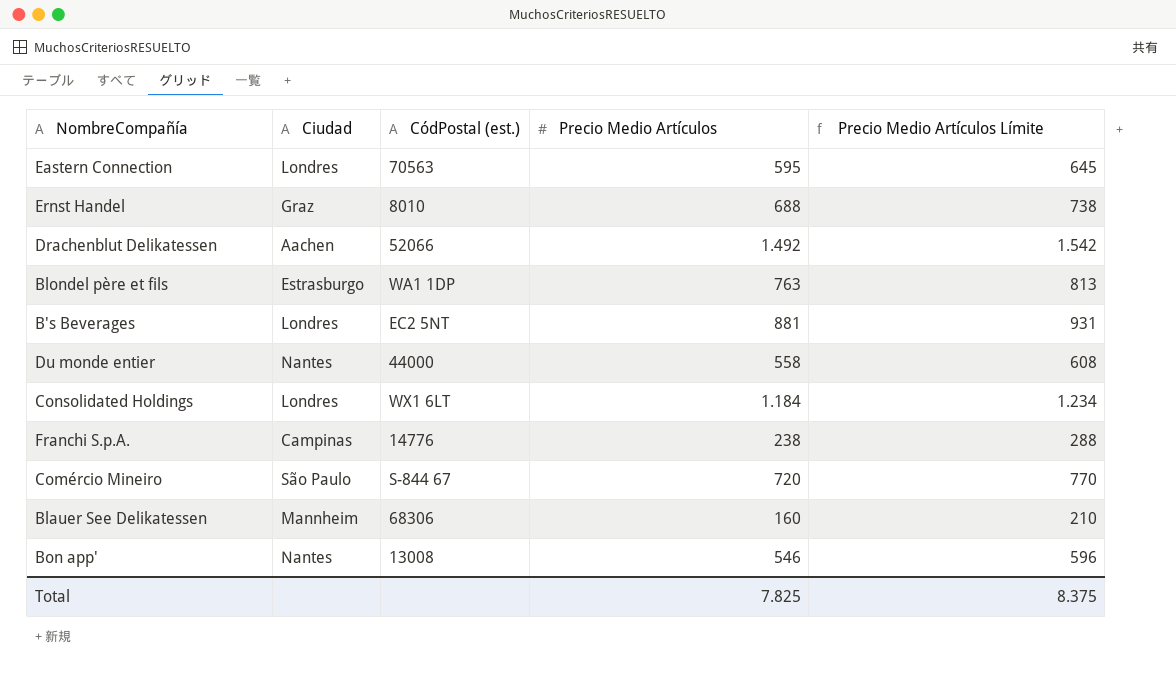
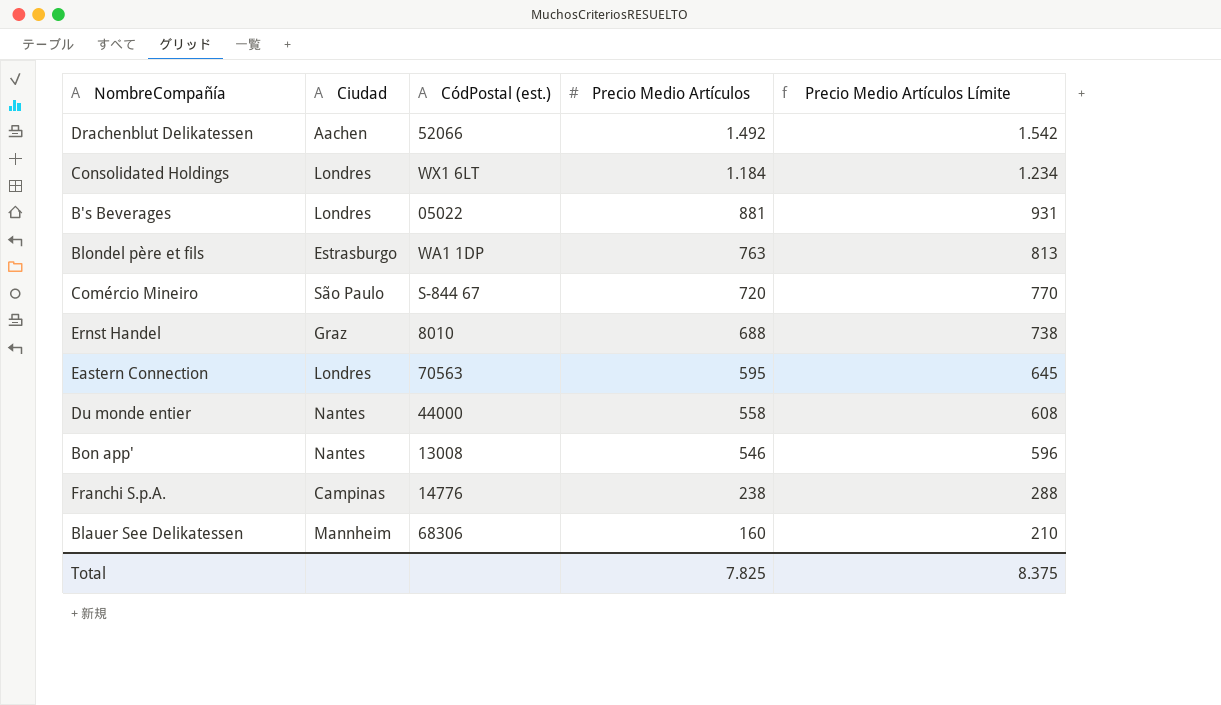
row order: none -> Precio Medio Artículos descending
B's Beverages | CódPostal (est.): EC2 5NT -> 05022

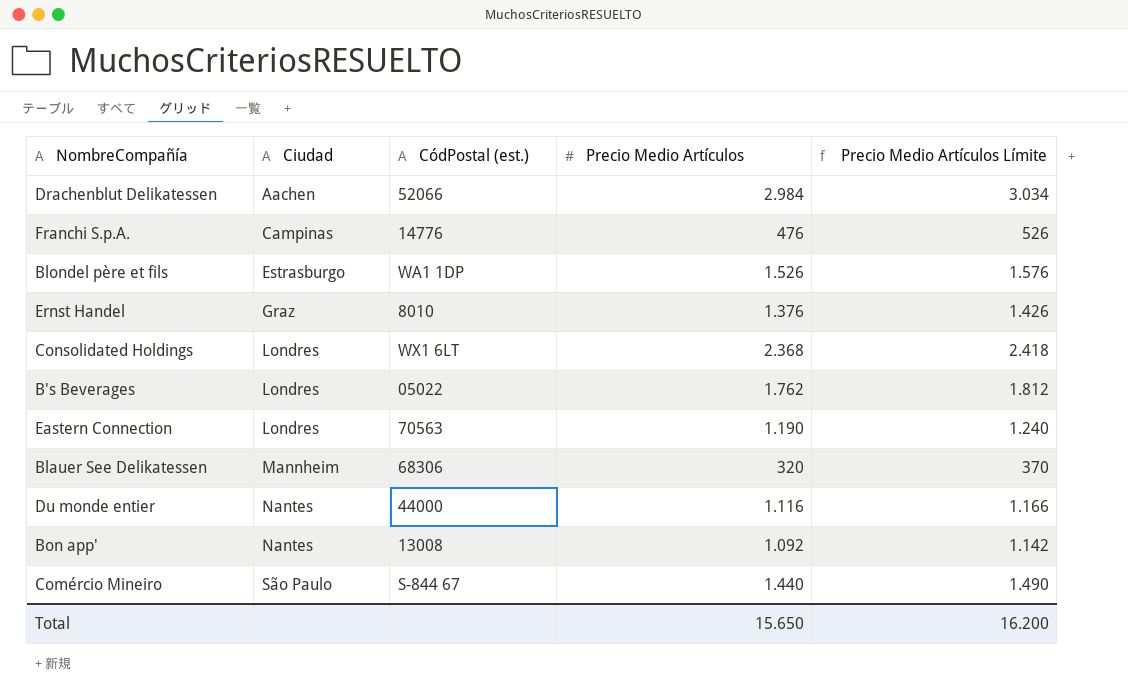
row order: Precio Medio Artículos descending -> Ciudad ascending
Drachenblut Delikatessen | Precio Medio Artículos: 1.492 -> 2.984
Drachenblut Delikatessen | Precio Medio Artículos Límite: 1.542 -> 3.034
Franchi S.p.A. | Precio Medio Artículos: 238 -> 476
Franchi S.p.A. | Precio Medio Artículos Límite: 288 -> 526
Blondel père et fils | Precio Medio Artículos: 763 -> 1.526
Blondel père et fils | Precio Medio Artículos Límite: 813 -> 1.576
Ernst Handel | Precio Medio Artículos: 688 -> 1.376
Ernst Handel | Precio Medio Artículos Límite: 738 -> 1.426
Consolidated Holdings | Precio Medio Artículos: 1.184 -> 2.368
Consolidated Holdings | Precio Medio Artículos Límite: 1.234 -> 2.418
B's Beverages | Precio Medio Artículos: 881 -> 1.762
B's Beverages | Precio Medio Artículos Límite: 931 -> 1.812
Eastern Connection | Precio Medio Artículos: 595 -> 1.190
Eastern Connection | Precio Medio Artículos Límite: 645 -> 1.240
Blauer See Delikatessen | Precio Medio Artículos: 160 -> 320
Blauer See Delikatessen | Precio Medio Artículos Límite: 210 -> 370
Du monde entier | Precio Medio Artículos: 558 -> 1.116
Du monde entier | Precio Medio Artículos Límite: 608 -> 1.166
Bon app' | Precio Medio Artículos: 546 -> 1.092
Bon app' | Precio Medio Artículos Límite: 596 -> 1.142
Comércio Mineiro | Precio Medio Artículos: 720 -> 1.440
Comércio Mineiro | Precio Medio Artículos Límite: 770 -> 1.490
Total | Precio Medio Artículos: 7.825 -> 15.650
Total | Precio Medio Artículos Límite: 8.375 -> 16.200

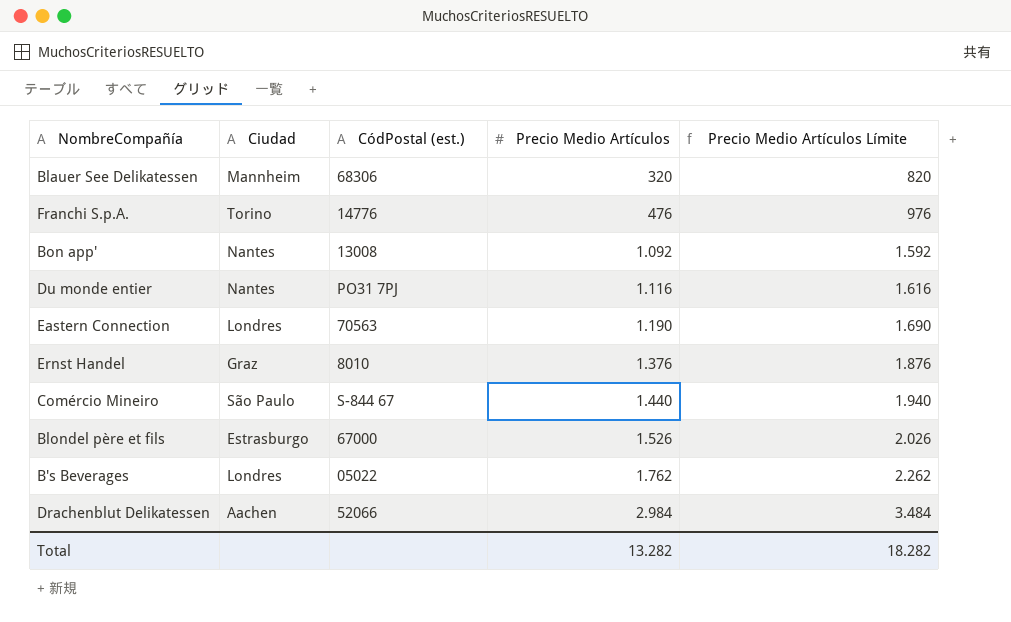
row order: Ciudad ascending -> Precio Medio Artículos ascending
column Precio Medio Artículos Límite | formula: [Precio Medio Artículos] + 50 -> [Precio Medio Artículos] + 500
row Consolidated Holdings: Londres | WX1 6LT | 2.368 | 2.418 -> none
Franchi S.p.A. | Ciudad: Campinas -> Torino
Du monde entier | CódPostal (est.): 44000 -> PO31 7PJ
Blondel père et fils | CódPostal (est.): WA1 1DP -> 67000
Total | Precio Medio Artículos: 15.650 -> 13.282
Total | Precio Medio Artículos Límite: 16.200 -> 18.282

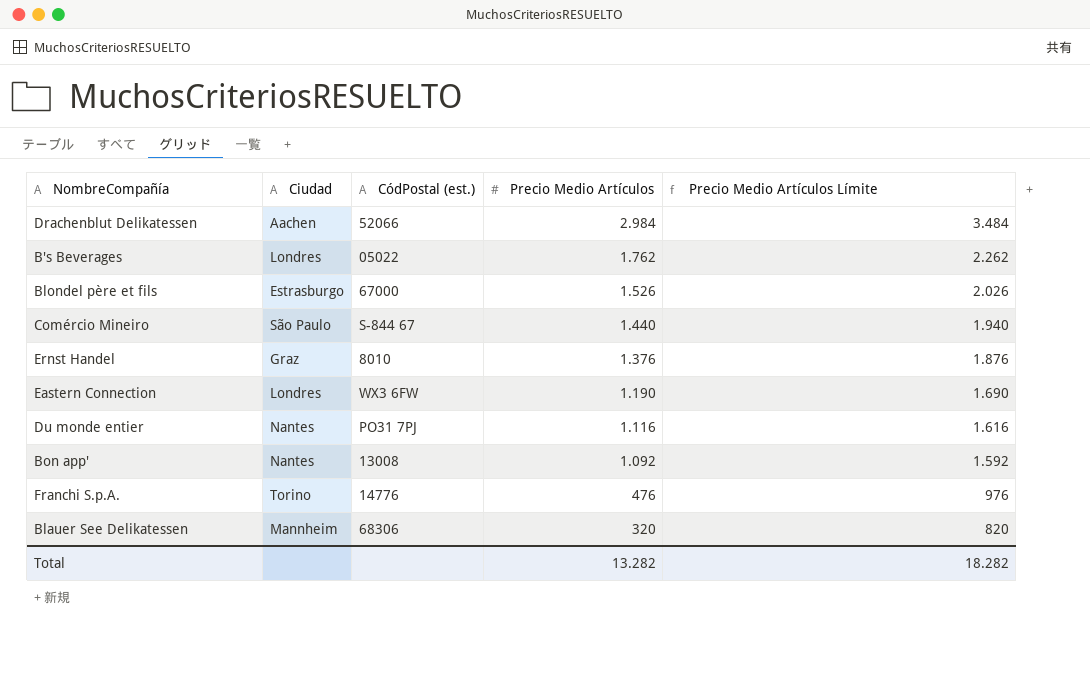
row order: Precio Medio Artículos ascending -> Precio Medio Artículos descending
Eastern Connection | CódPostal (est.): 70563 -> WX3 6FW

